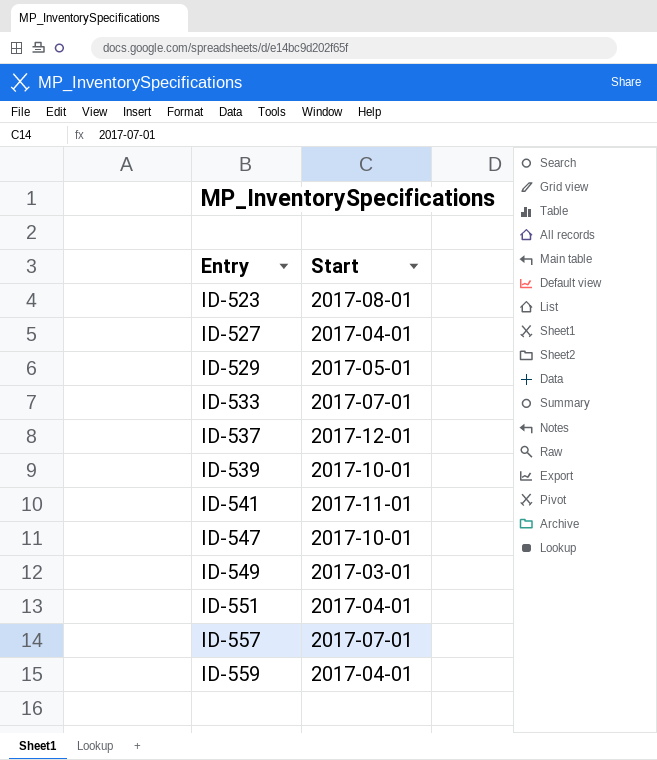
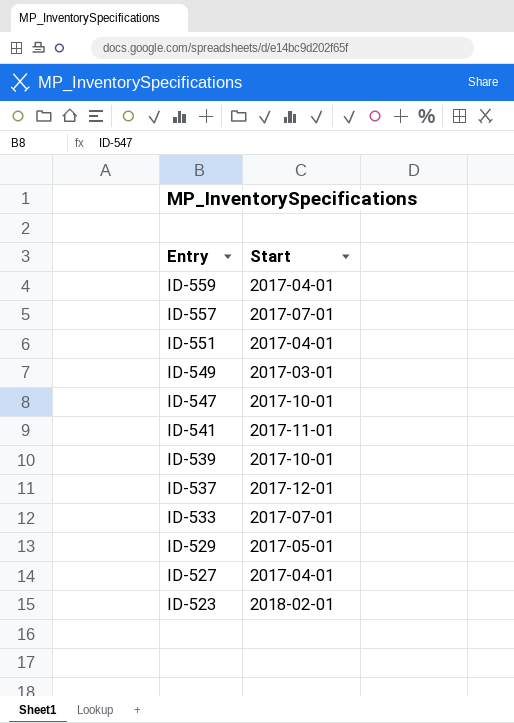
row order: Entry ascending -> Entry descending
ID-523 | Start: 2017-08-01 -> 2018-02-01

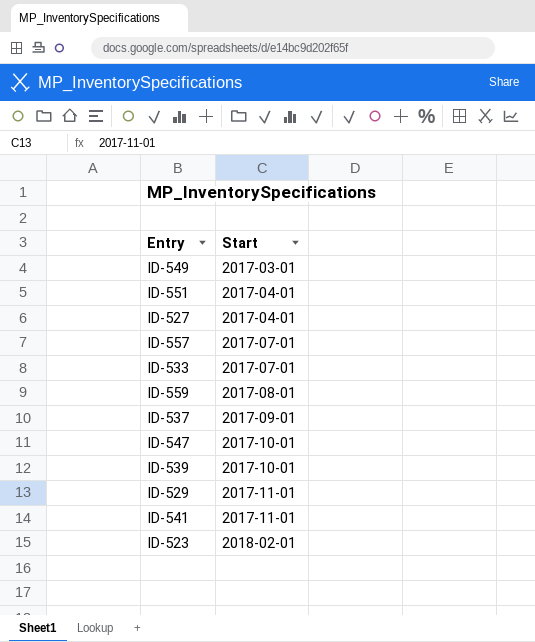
row order: Entry descending -> Start ascending
ID-559 | Start: 2017-04-01 -> 2017-08-01
ID-537 | Start: 2017-12-01 -> 2017-09-01
ID-529 | Start: 2017-05-01 -> 2017-11-01

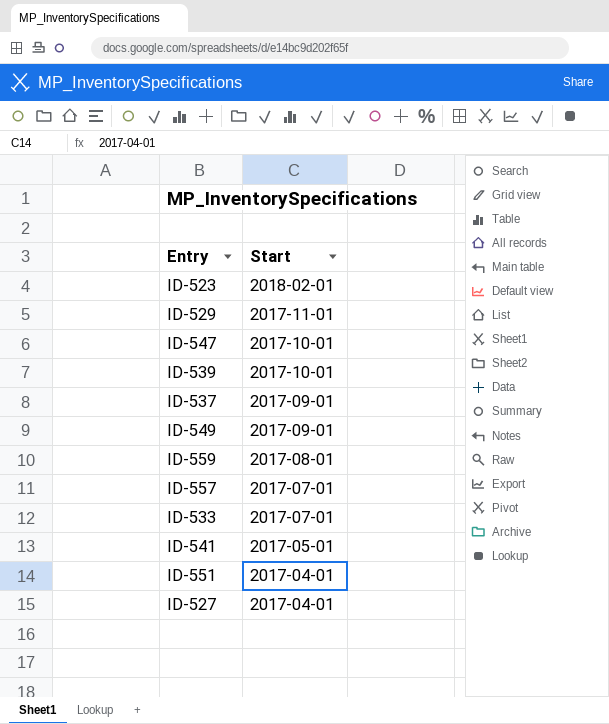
row order: Start ascending -> Start descending
ID-549 | Start: 2017-03-01 -> 2017-09-01
ID-541 | Start: 2017-11-01 -> 2017-05-01

